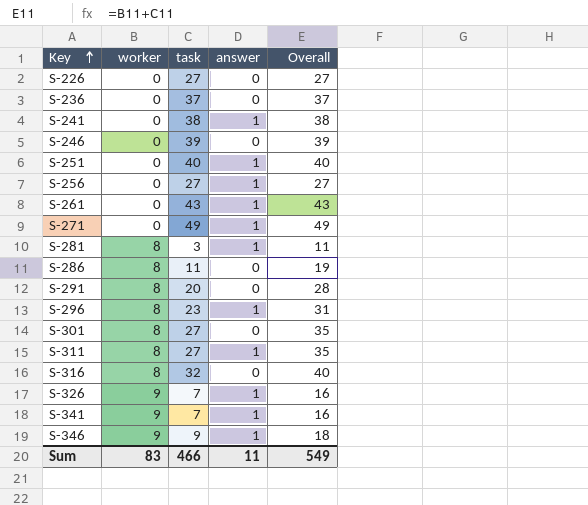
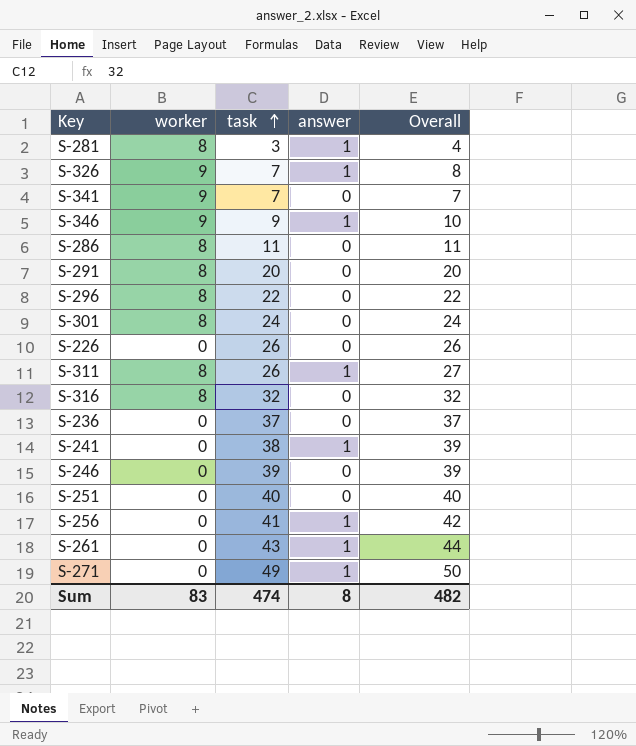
row order: Key ascending -> task ascending
column Overall | formula: [worker] + [task] -> [task] + [answer]
S-341 | answer: 1 -> 0
S-296 | task: 23 -> 22
S-296 | answer: 1 -> 0
S-301 | task: 27 -> 24
S-226 | task: 27 -> 26
S-311 | task: 27 -> 26
S-251 | answer: 1 -> 0
S-256 | task: 27 -> 41
Sum | task: 466 -> 474
Sum | answer: 11 -> 8
Sum | Overall: 549 -> 482

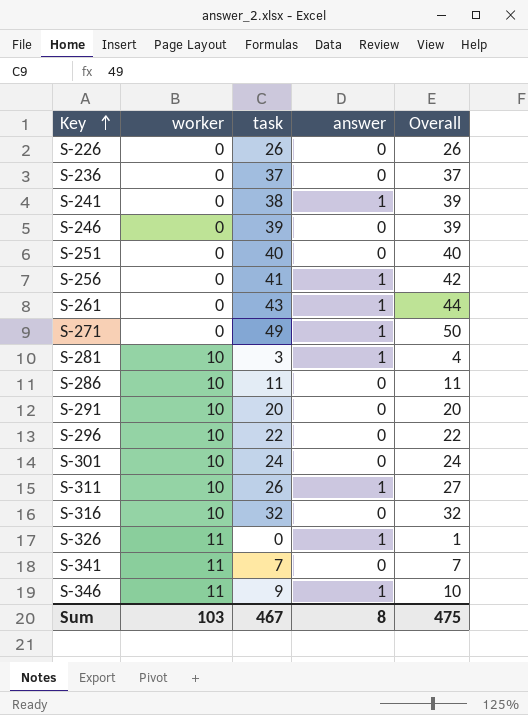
row order: task ascending -> Key ascending
S-281 | worker: 8 -> 10
S-286 | worker: 8 -> 10
S-291 | worker: 8 -> 10
S-296 | worker: 8 -> 10
S-301 | worker: 8 -> 10
S-311 | worker: 8 -> 10
S-316 | worker: 8 -> 10
S-326 | worker: 9 -> 11
S-326 | task: 7 -> 0
S-326 | Overall: 8 -> 1
S-341 | worker: 9 -> 11
S-346 | worker: 9 -> 11
Sum | worker: 83 -> 103
Sum | task: 474 -> 467
Sum | Overall: 482 -> 475

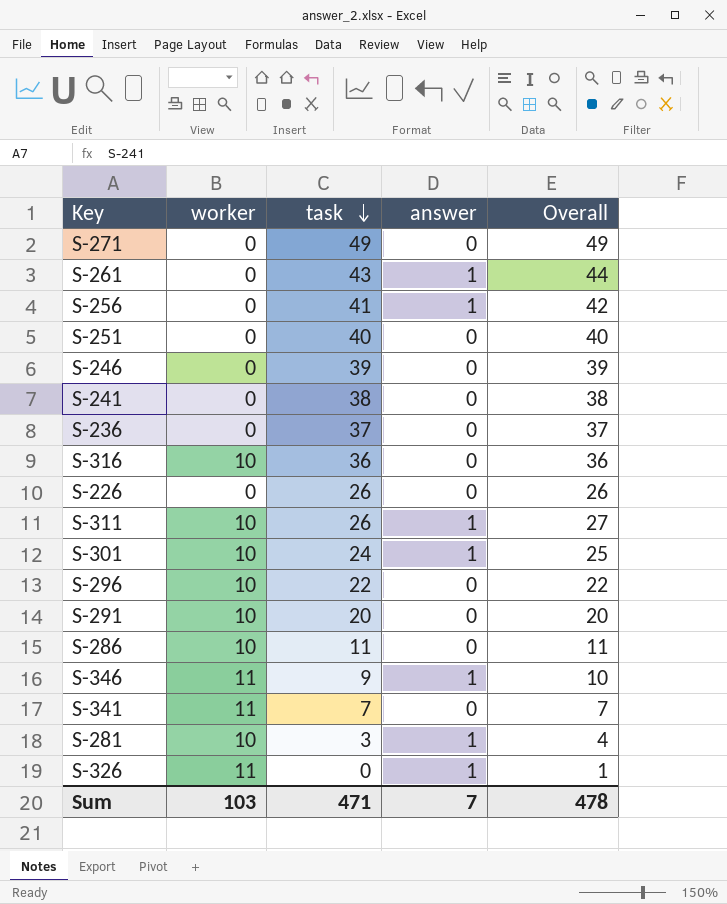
row order: Key ascending -> task descending
S-271 | answer: 1 -> 0
S-271 | Overall: 50 -> 49
S-241 | answer: 1 -> 0
S-241 | Overall: 39 -> 38
S-316 | task: 32 -> 36
S-316 | Overall: 32 -> 36
S-301 | answer: 0 -> 1
S-301 | Overall: 24 -> 25
Sum | task: 467 -> 471
Sum | answer: 8 -> 7
Sum | Overall: 475 -> 478

